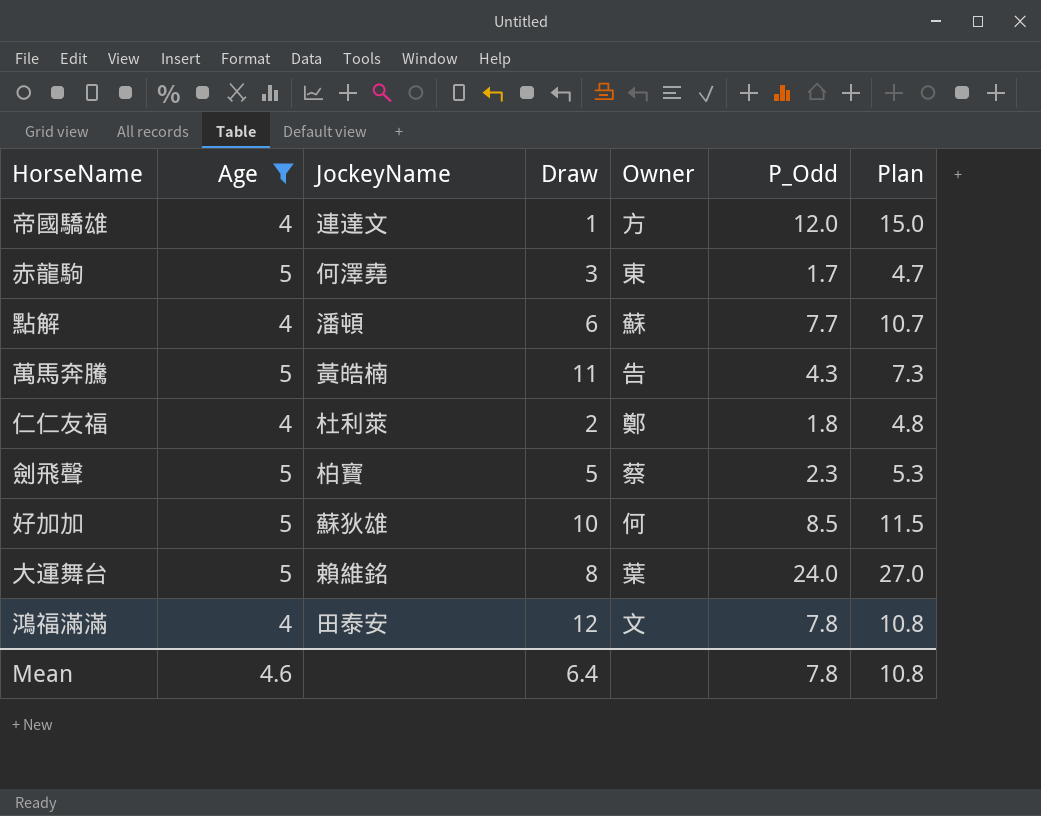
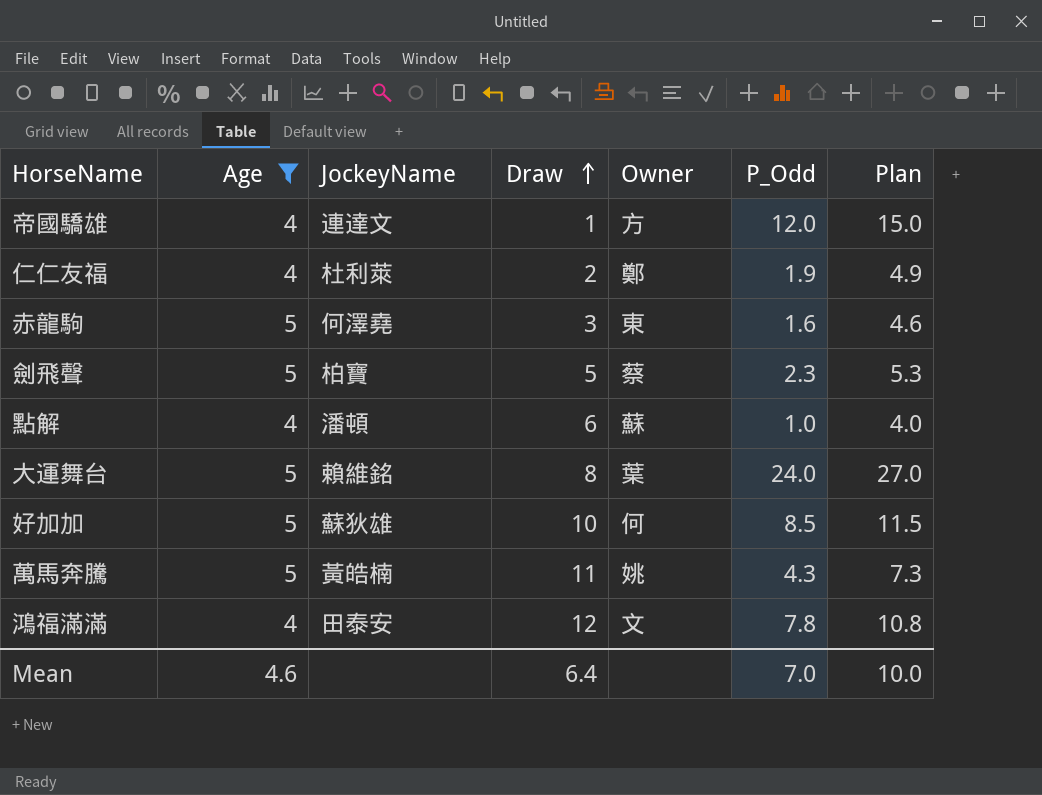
row order: none -> Draw ascending
仁仁友福 | P_Odd: 1.8 -> 1.9
仁仁友福 | Plan: 4.8 -> 4.9
赤龍駒 | P_Odd: 1.7 -> 1.6
赤龍駒 | Plan: 4.7 -> 4.6
點解 | P_Odd: 7.7 -> 1.0
點解 | Plan: 10.7 -> 4.0
萬馬奔騰 | Owner: 告 -> 姚
Mean | P_Odd: 7.8 -> 7.0
Mean | Plan: 10.8 -> 10.0

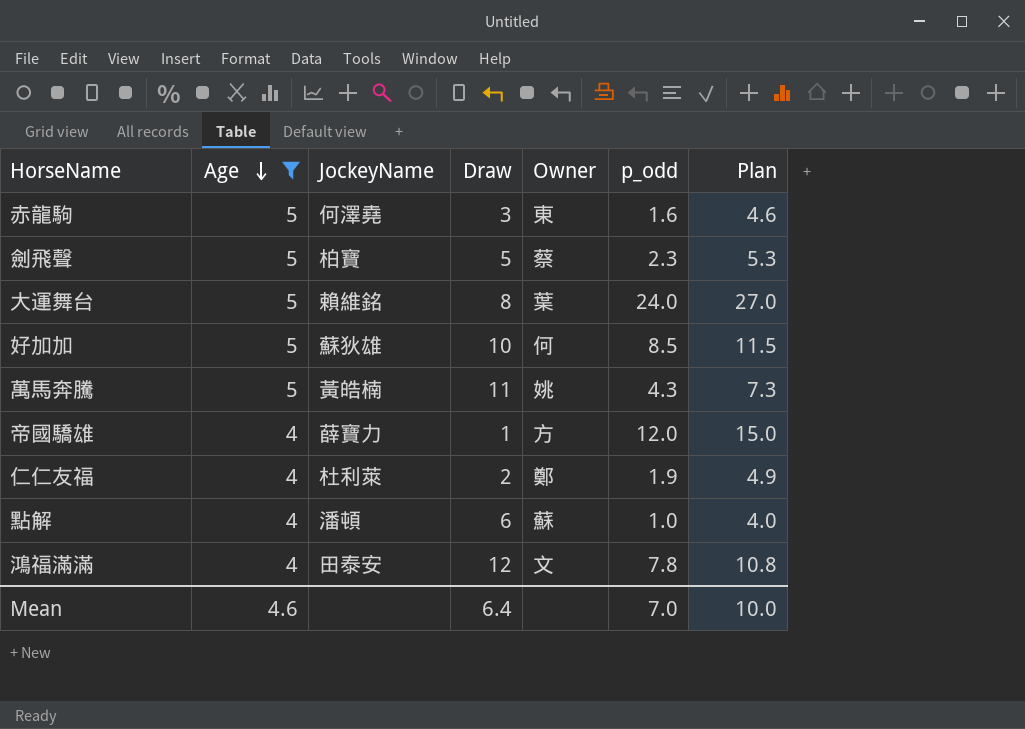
row order: Draw ascending -> Age descending
column name: P_Odd -> p_odd
帝國驕雄 | JockeyName: 連達文 -> 薛寶力

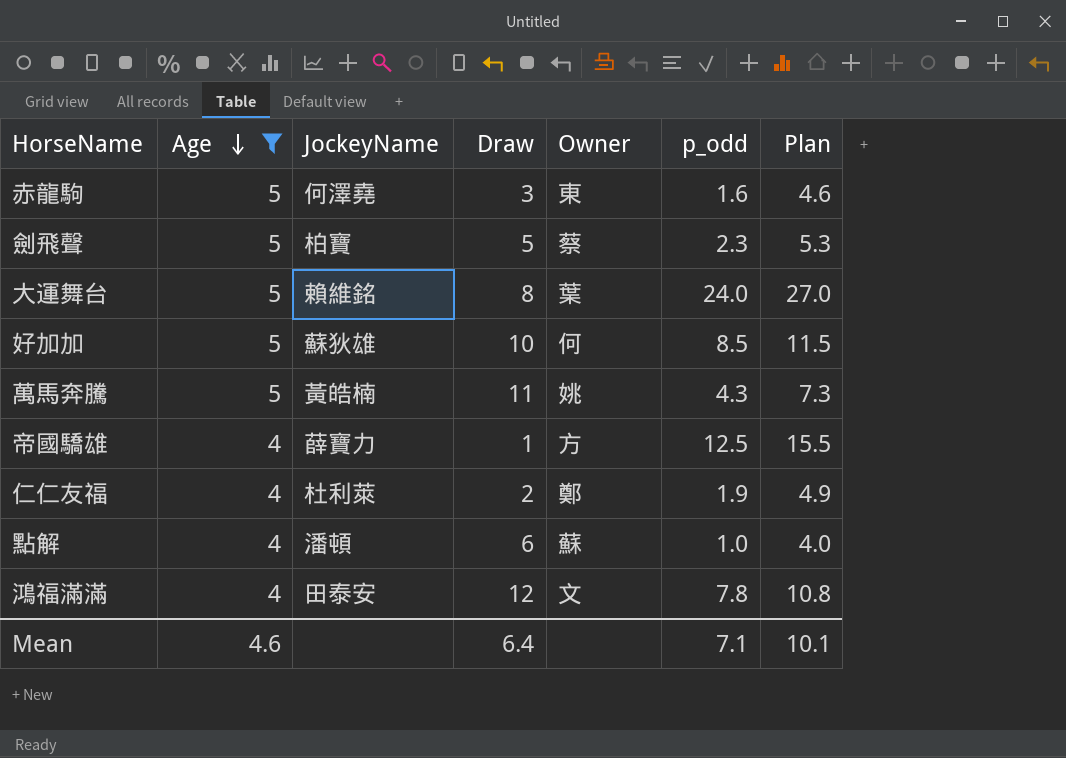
帝國驕雄 | p_odd: 12.0 -> 12.5
帝國驕雄 | Plan: 15.0 -> 15.5
Mean | p_odd: 7.0 -> 7.1
Mean | Plan: 10.0 -> 10.1

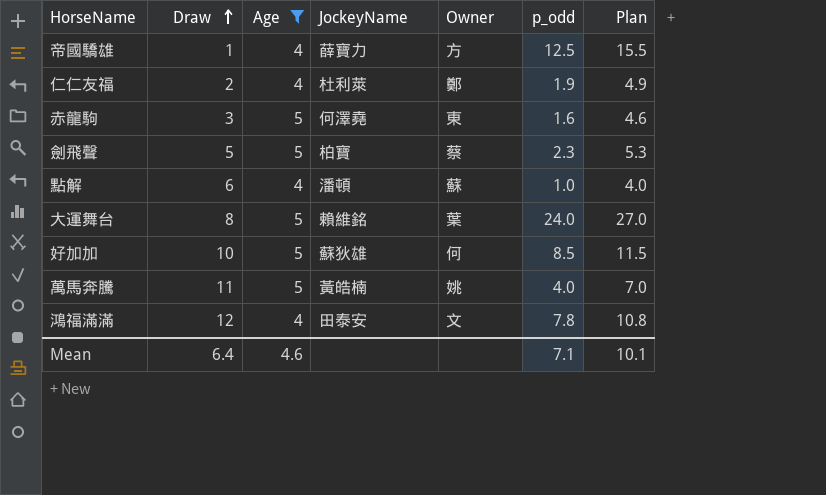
row order: Age descending -> Draw ascending
column Draw | position: 4 -> 2
萬馬奔騰 | p_odd: 4.3 -> 4.0
萬馬奔騰 | Plan: 7.3 -> 7.0

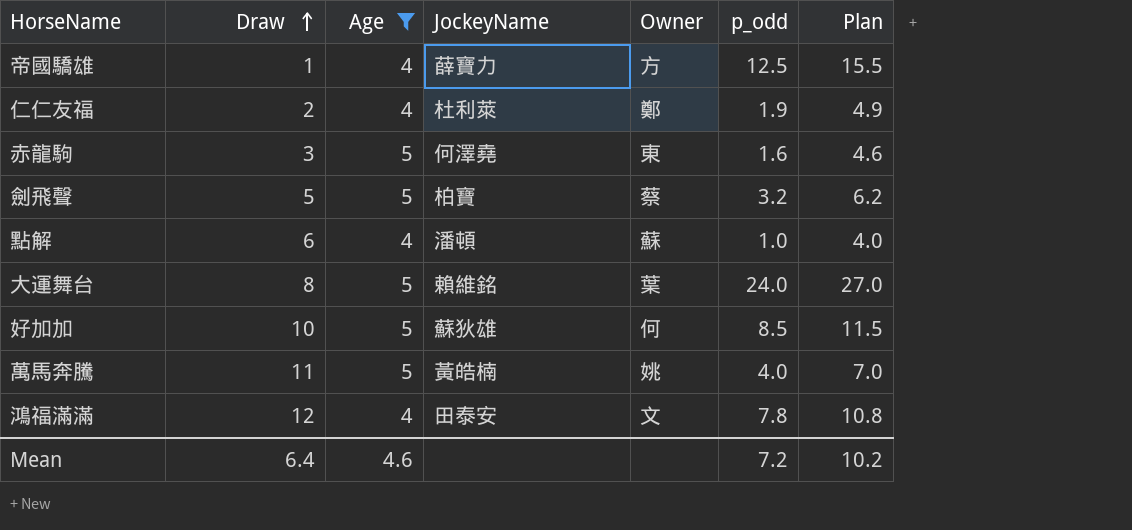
劍飛聲 | p_odd: 2.3 -> 3.2
劍飛聲 | Plan: 5.3 -> 6.2
Mean | p_odd: 7.1 -> 7.2
Mean | Plan: 10.1 -> 10.2

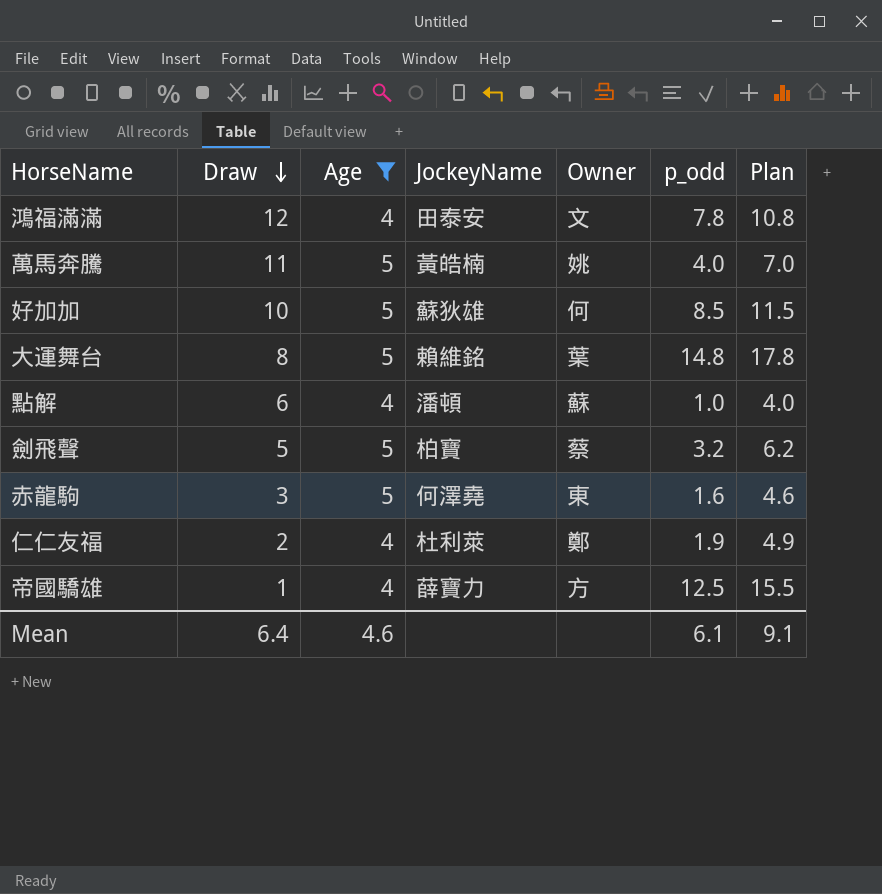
row order: Draw ascending -> Draw descending
大運舞台 | p_odd: 24.0 -> 14.8
大運舞台 | Plan: 27.0 -> 17.8
Mean | p_odd: 7.2 -> 6.1
Mean | Plan: 10.2 -> 9.1

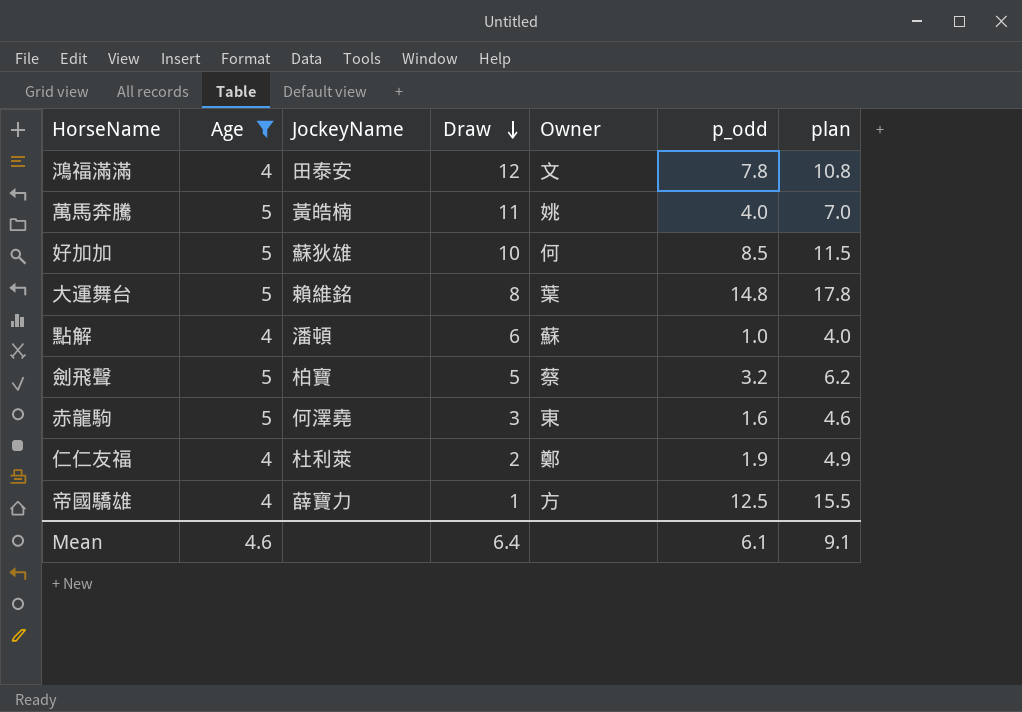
column Draw | position: 2 -> 4
column name: Plan -> plan

